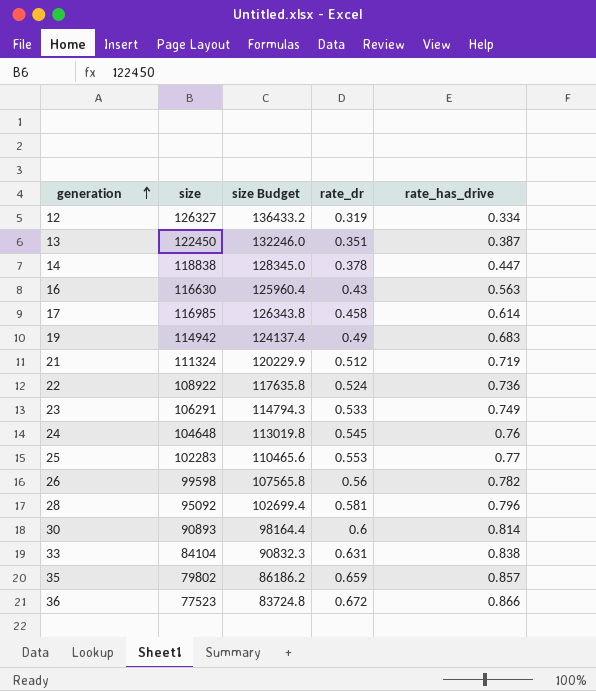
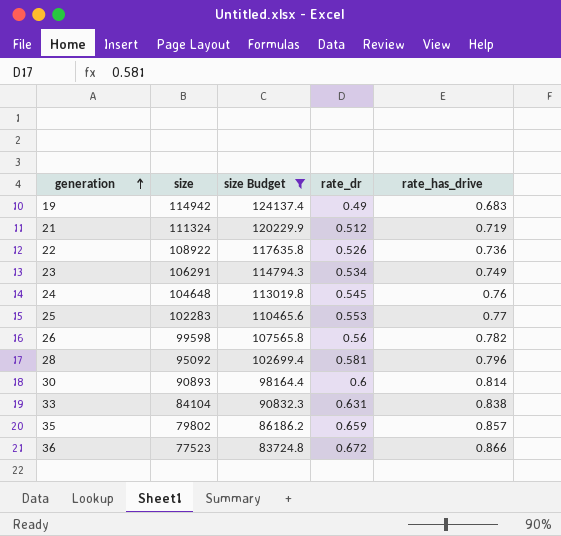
filter: none -> size Budget <= 124137.4
22 | rate_dr: 0.524 -> 0.526
23 | rate_dr: 0.533 -> 0.534

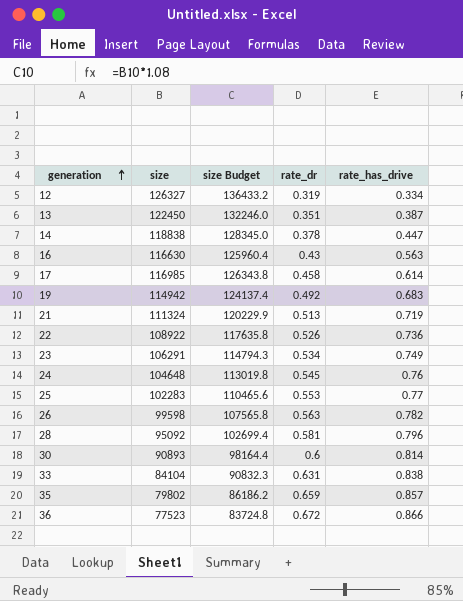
filter: size Budget <= 124137.4 -> none
19 | rate_dr: 0.49 -> 0.492
21 | rate_dr: 0.512 -> 0.513
26 | rate_dr: 0.56 -> 0.563

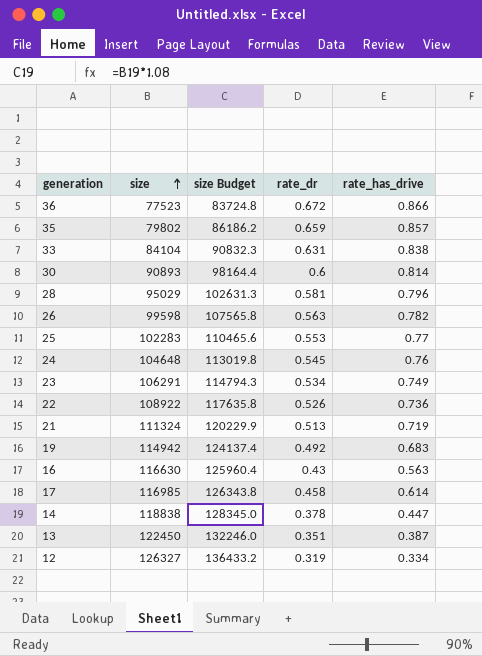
row order: generation ascending -> size ascending
28 | size: 95092 -> 95029
28 | size Budget: 102699.4 -> 102631.3

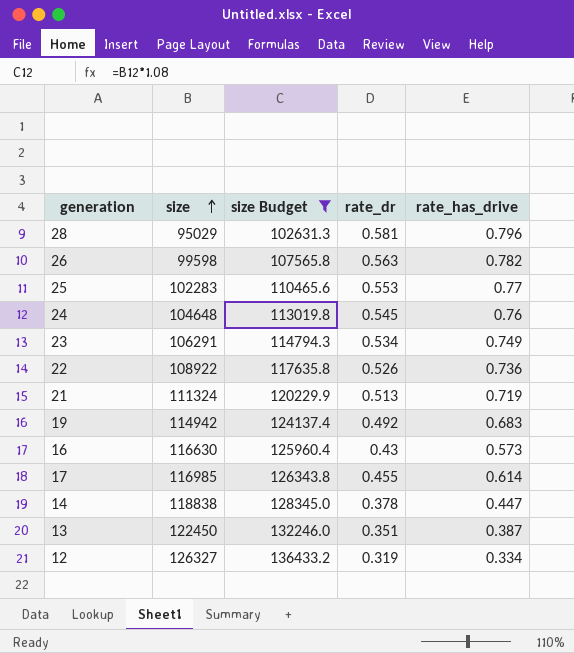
filter: none -> size Budget >= 102631.3
16 | rate_has_drive: 0.563 -> 0.573
17 | rate_dr: 0.458 -> 0.455

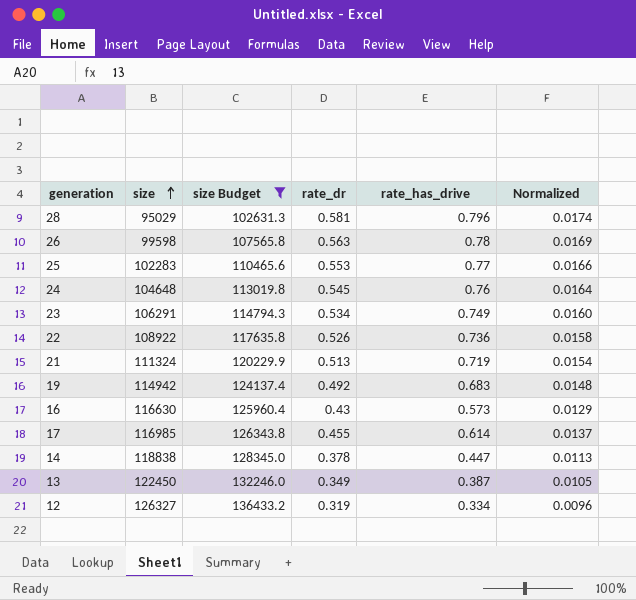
column Normalized | formula: none -> [rate_dr] * 0.03
26 | rate_has_drive: 0.782 -> 0.78
13 | rate_dr: 0.351 -> 0.349

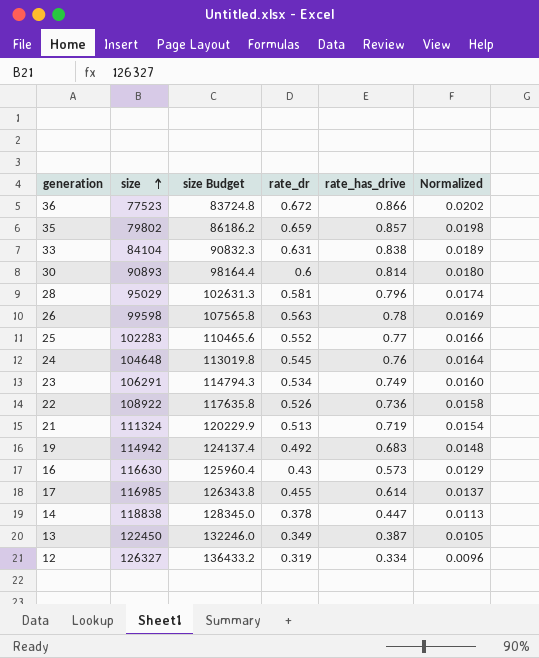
filter: size Budget >= 102631.3 -> none
25 | rate_dr: 0.553 -> 0.552

